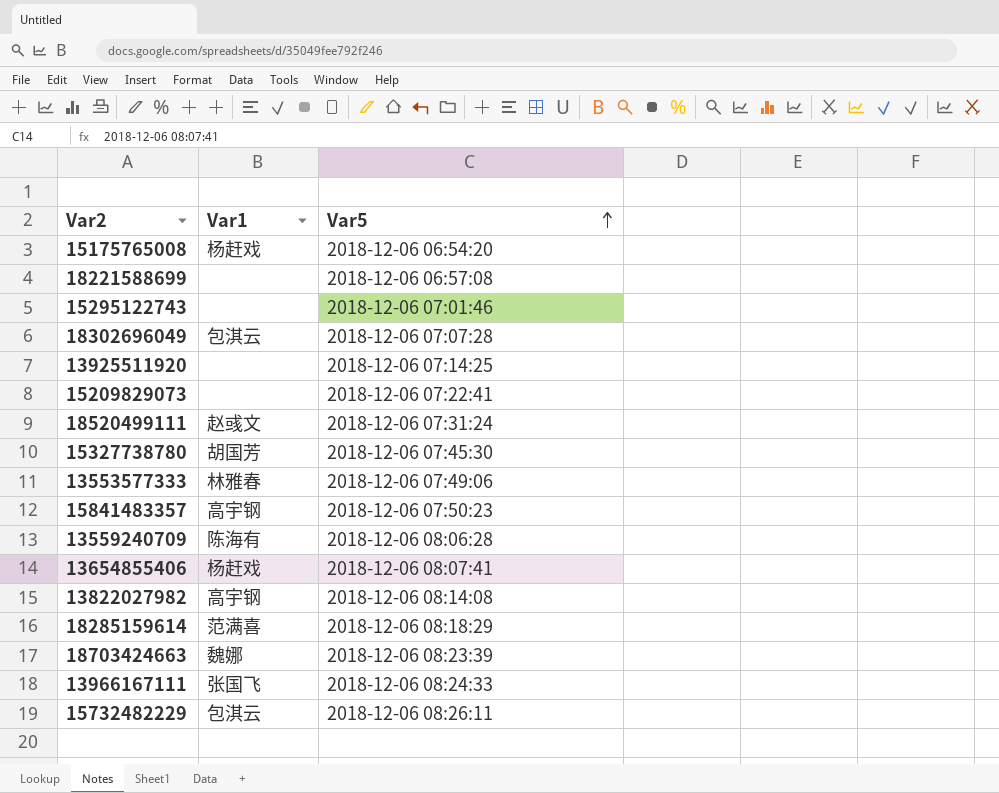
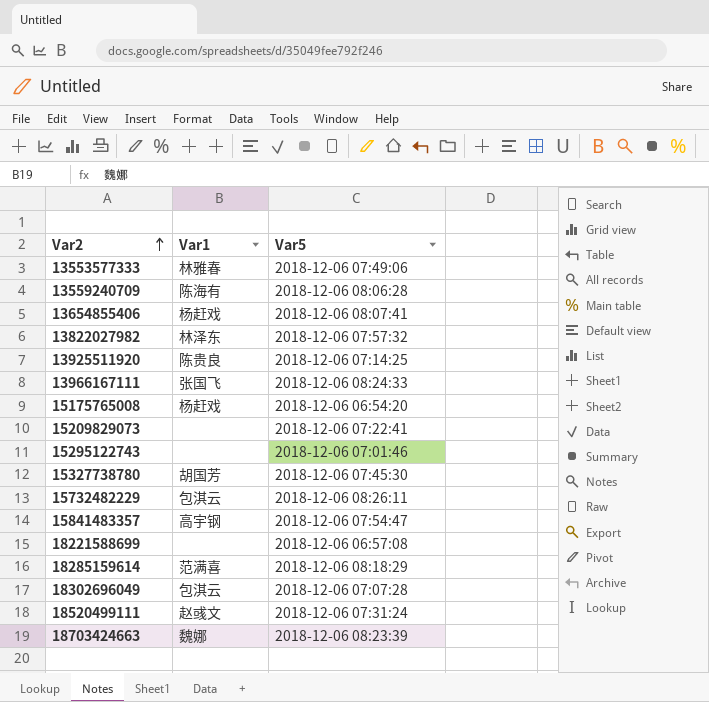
row order: Var5 ascending -> Var2 ascending
13822027982 | Var1: 高宇钢 -> 林泽东
13822027982 | Var5: 2018-12-06 08:14:08 -> 2018-12-06 07:57:32
13925511920 | Var1: none -> 陈贵良
15841483357 | Var5: 2018-12-06 07:50:23 -> 2018-12-06 07:54:47

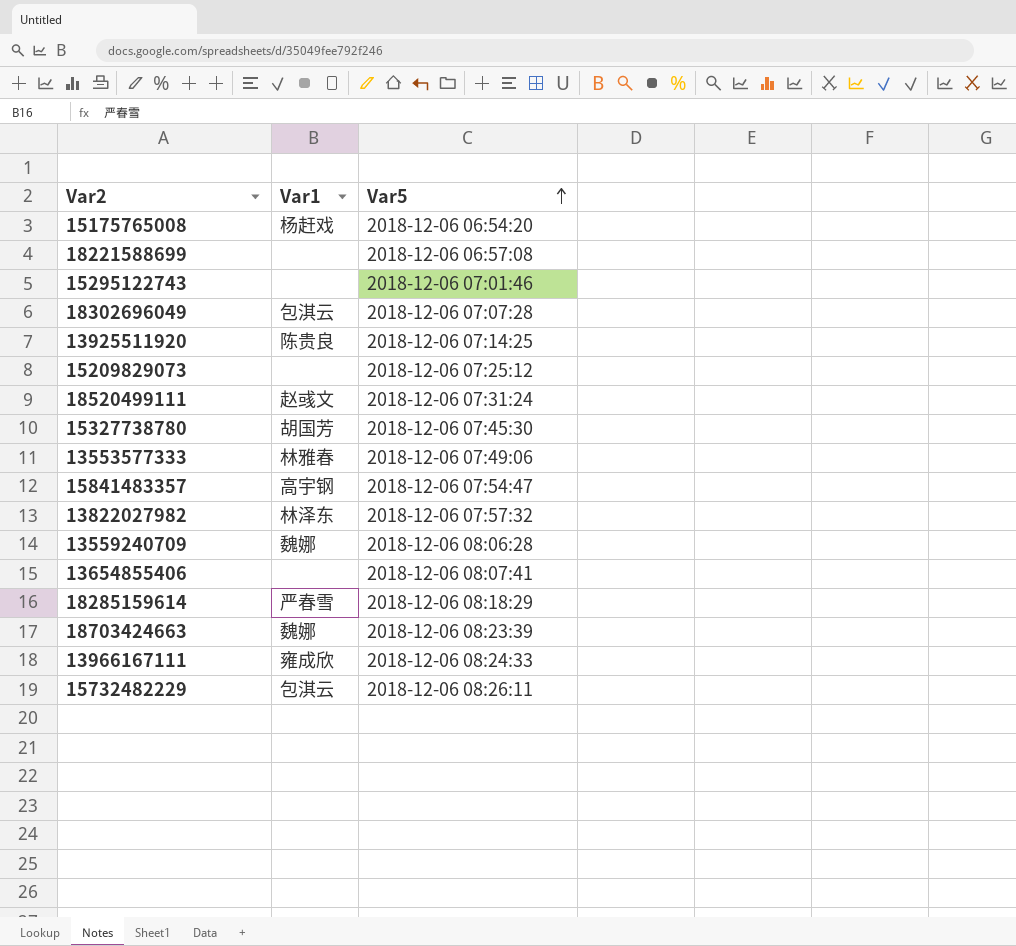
row order: Var2 ascending -> Var5 ascending
15209829073 | Var5: 2018-12-06 07:22:41 -> 2018-12-06 07:25:12
13559240709 | Var1: 陈海有 -> 魏娜
13654855406 | Var1: 杨赶戏 -> none
18285159614 | Var1: 范满喜 -> 严春雪
13966167111 | Var1: 张国飞 -> 雍成欣

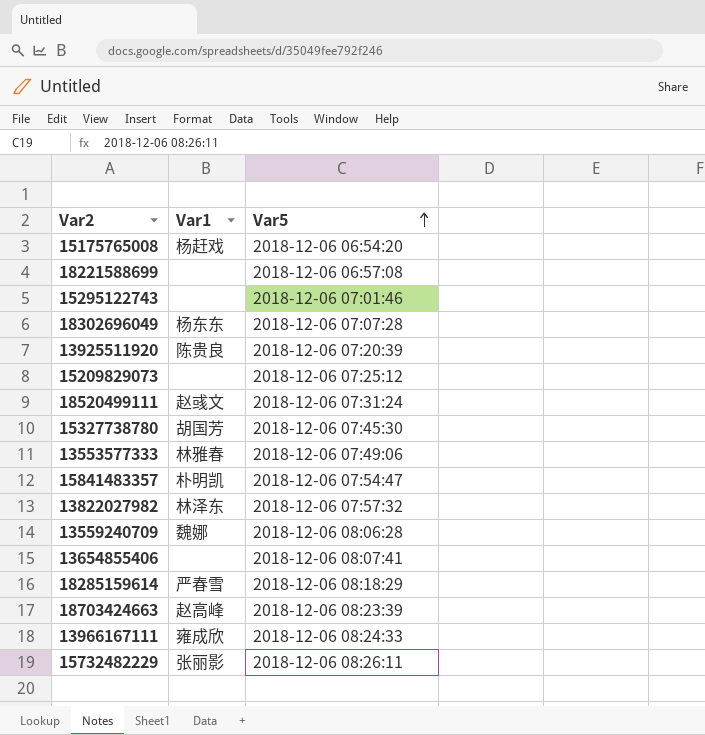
18302696049 | Var1: 包淇云 -> 杨东东
13925511920 | Var5: 2018-12-06 07:14:25 -> 2018-12-06 07:20:39
15841483357 | Var1: 高宇钢 -> 朴明凯
18703424663 | Var1: 魏娜 -> 赵高峰
15732482229 | Var1: 包淇云 -> 张丽影

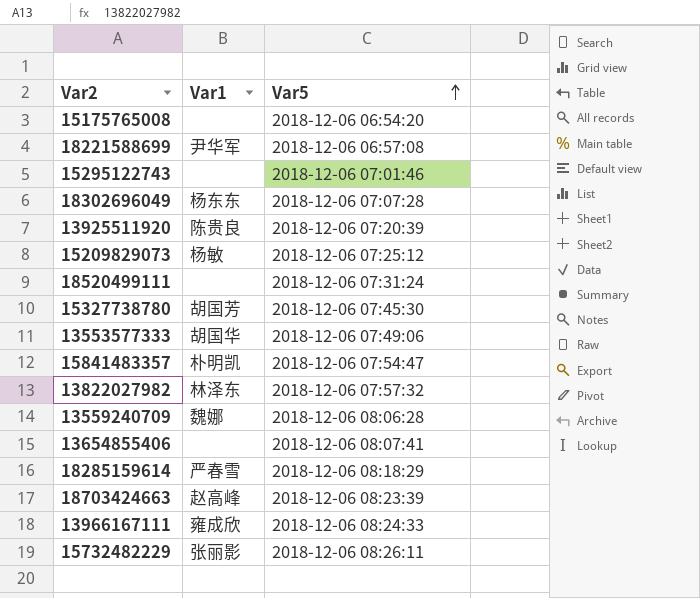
15175765008 | Var1: 杨赶戏 -> none
18221588699 | Var1: none -> 尹华军
15209829073 | Var1: none -> 杨敏
18520499111 | Var1: 赵彧文 -> none
13553577333 | Var1: 林雅春 -> 胡国华

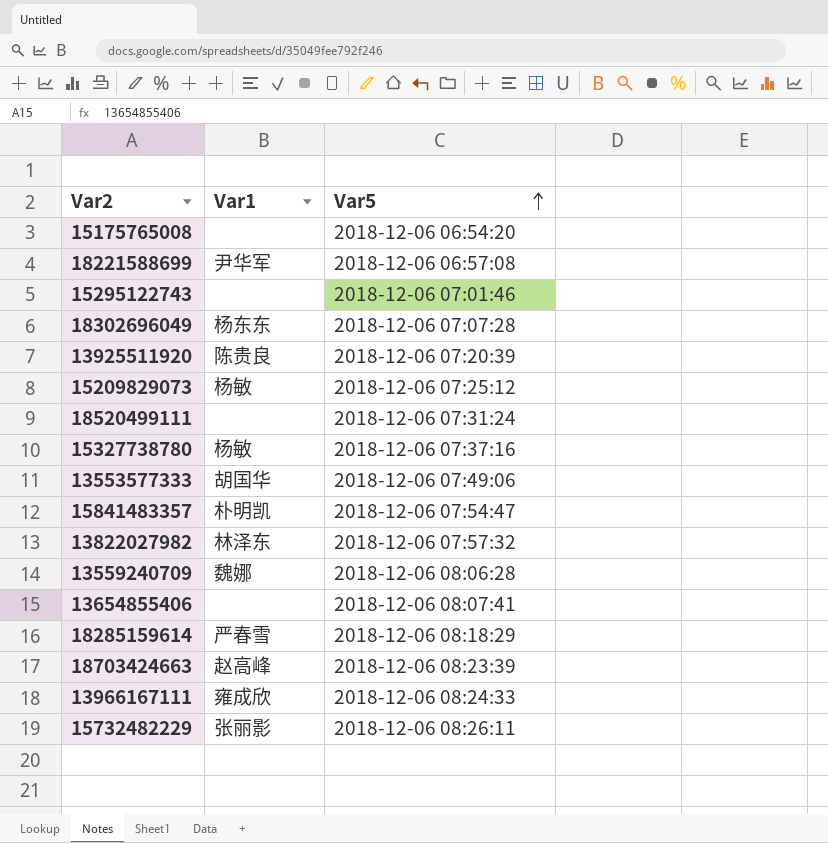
15327738780 | Var1: 胡国芳 -> 杨敏
15327738780 | Var5: 2018-12-06 07:45:30 -> 2018-12-06 07:37:16

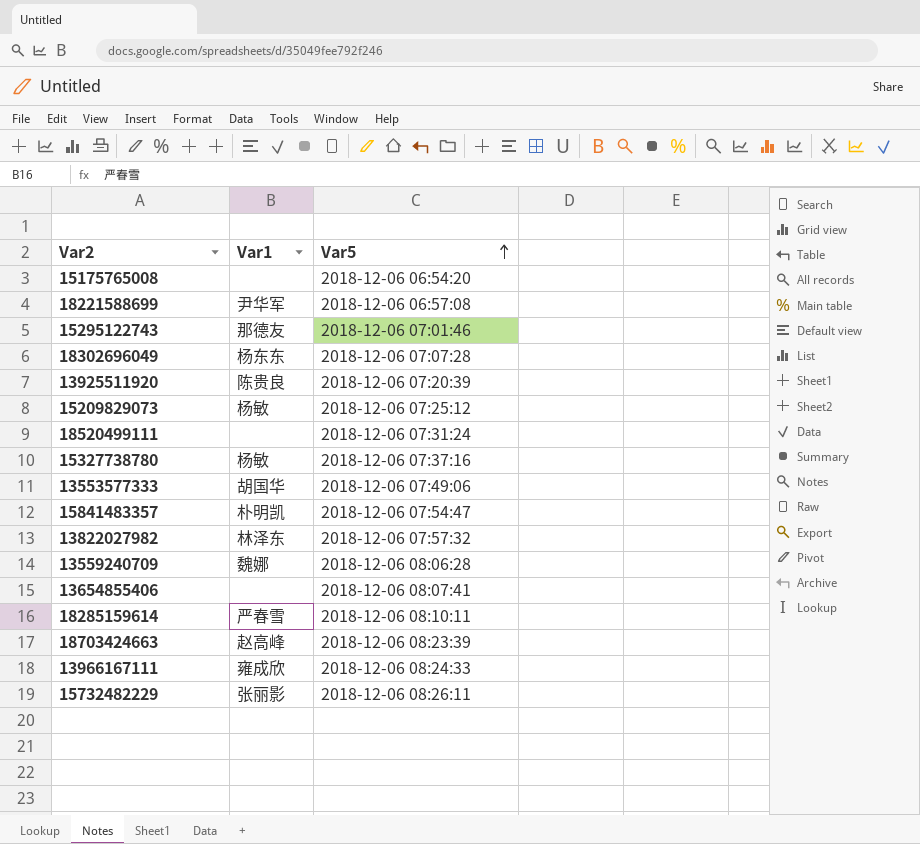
15295122743 | Var1: none -> 那德友
18285159614 | Var5: 2018-12-06 08:18:29 -> 2018-12-06 08:10:11

